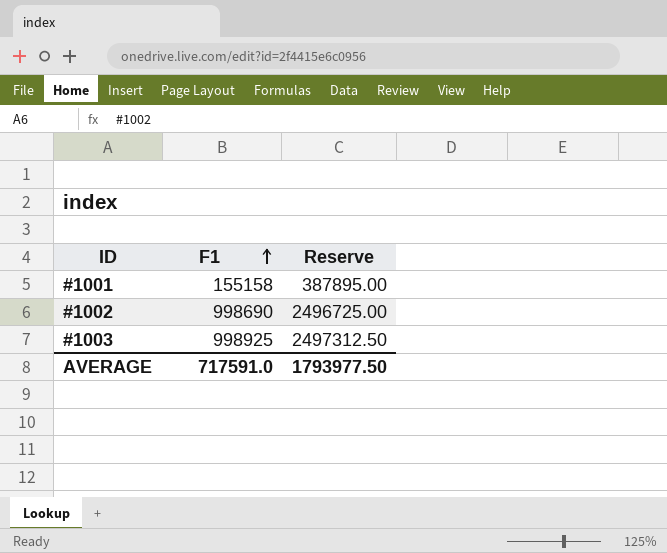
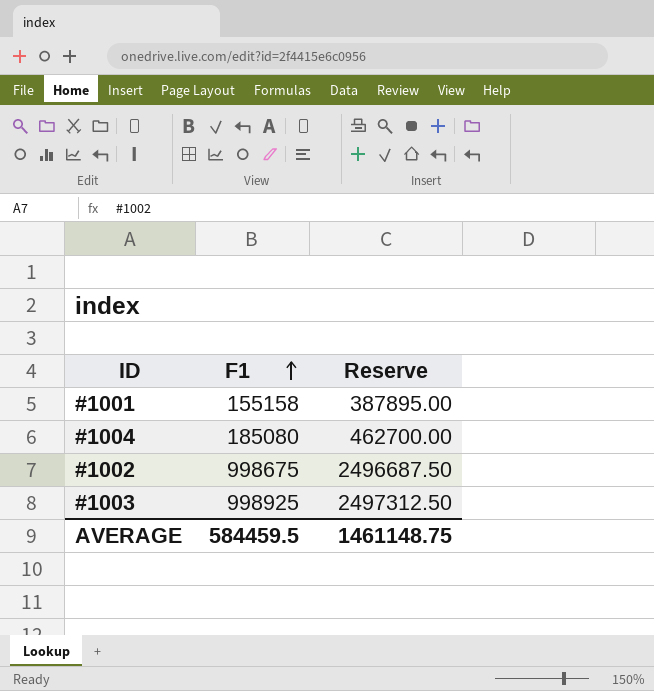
row #1004: none -> 185080 | 462700.00
#1002 | F1: 998690 -> 998675
#1002 | Reserve: 2496725.00 -> 2496687.50
AVERAGE | F1: 717591.0 -> 584459.5
AVERAGE | Reserve: 1793977.50 -> 1461148.75

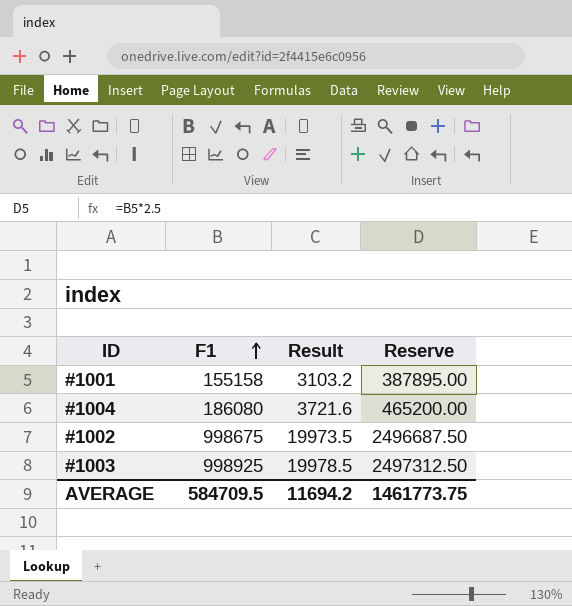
column Result | formula: none -> [F1] * 0.02
#1004 | F1: 185080 -> 186080
#1004 | Reserve: 462700.00 -> 465200.00
AVERAGE | F1: 584459.5 -> 584709.5
AVERAGE | Reserve: 1461148.75 -> 1461773.75

